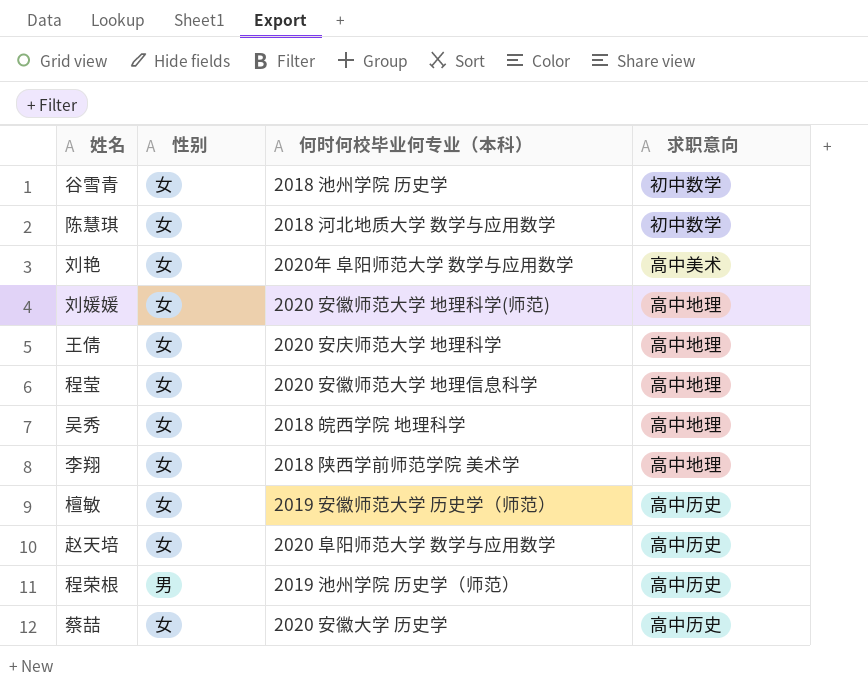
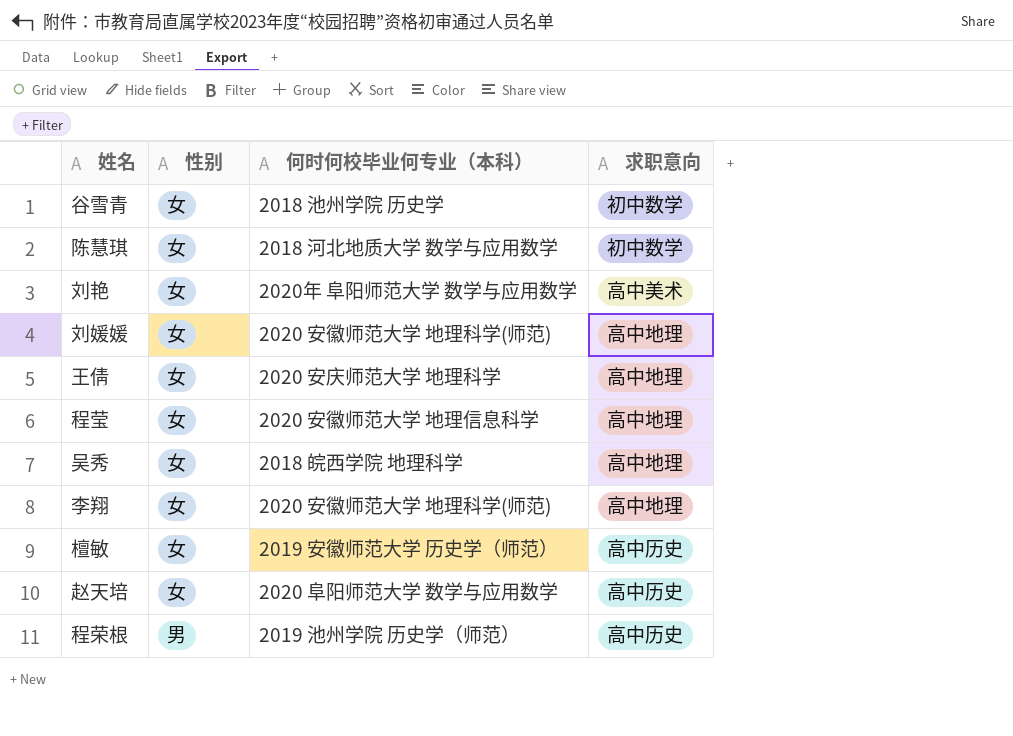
row 蔡喆: 女 | 2020 安徽大学 历史学 | 高中历史 -> none
李翔 | 何时何校毕业何专业（本科）: 2018 陕西学前师范学院 美术学 -> 2020 安徽师范大学 地理科学(师范)

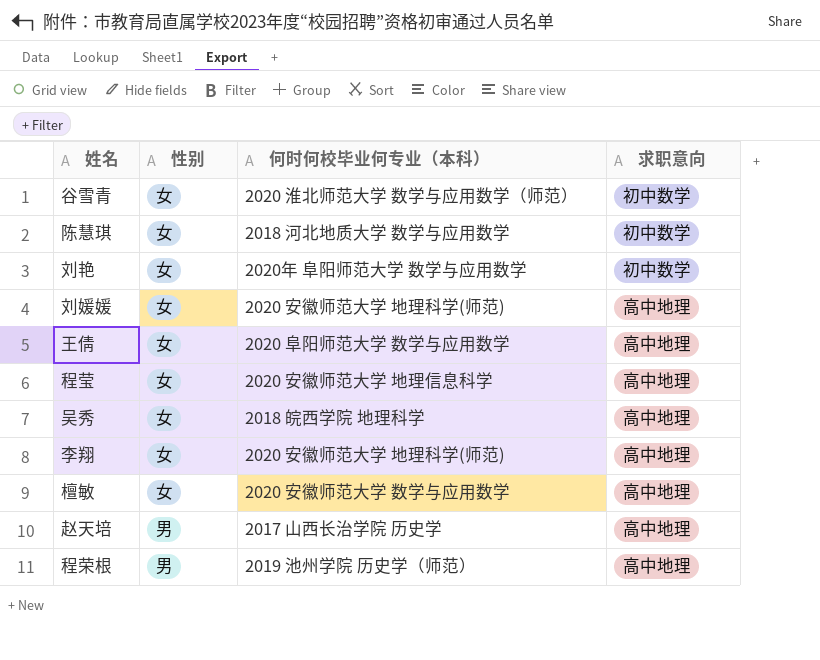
谷雪青 | 何时何校毕业何专业（本科）: 2018 池州学院 历史学 -> 2020 淮北师范大学 数学与应用数学（师范）
刘艳 | 求职意向: 高中美术 -> 初中数学
王倩 | 何时何校毕业何专业（本科）: 2020 安庆师范大学 地理科学 -> 2020 阜阳师范大学 数学与应用数学
檀敏 | 何时何校毕业何专业（本科）: 2019 安徽师范大学 历史学（师范） -> 2020 安徽师范大学 数学与应用数学
檀敏 | 求职意向: 高中历史 -> 高中地理
赵天培 | 性别: 女 -> 男
赵天培 | 何时何校毕业何专业（本科）: 2020 阜阳师范大学 数学与应用数学 -> 2017 山西长治学院 历史学
赵天培 | 求职意向: 高中历史 -> 高中地理
程荣根 | 求职意向: 高中历史 -> 高中地理

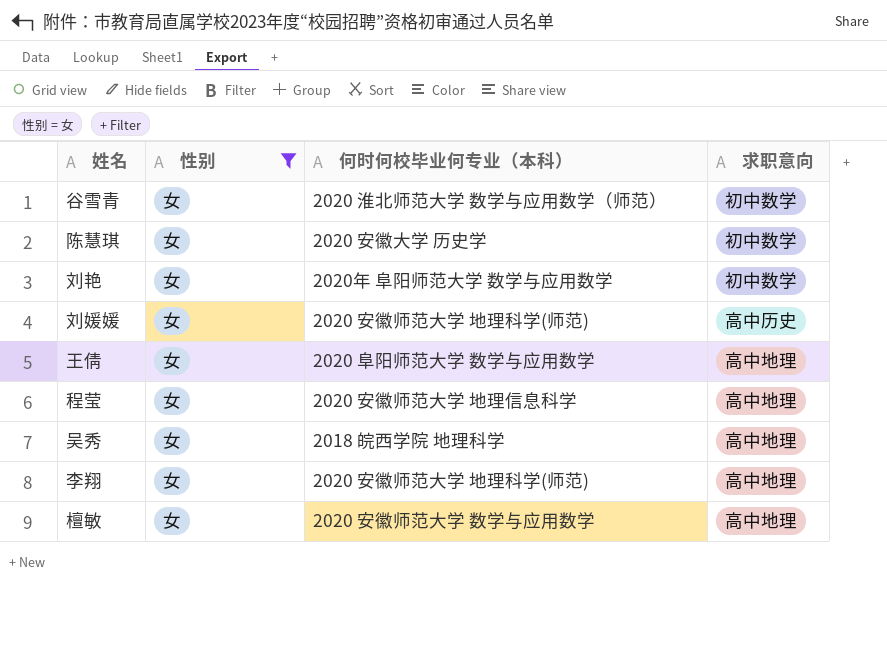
filter: none -> 性别 = 女
陈慧琪 | 何时何校毕业何专业（本科）: 2018 河北地质大学 数学与应用数学 -> 2020 安徽大学 历史学
刘媛媛 | 求职意向: 高中地理 -> 高中历史

